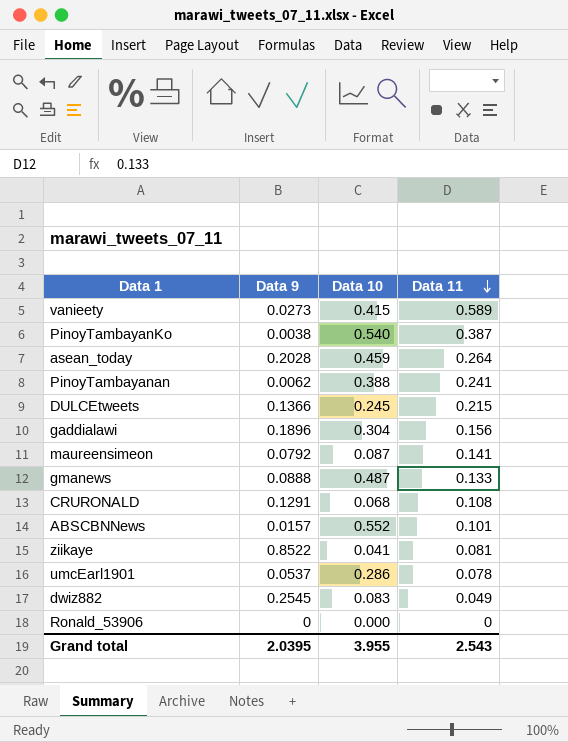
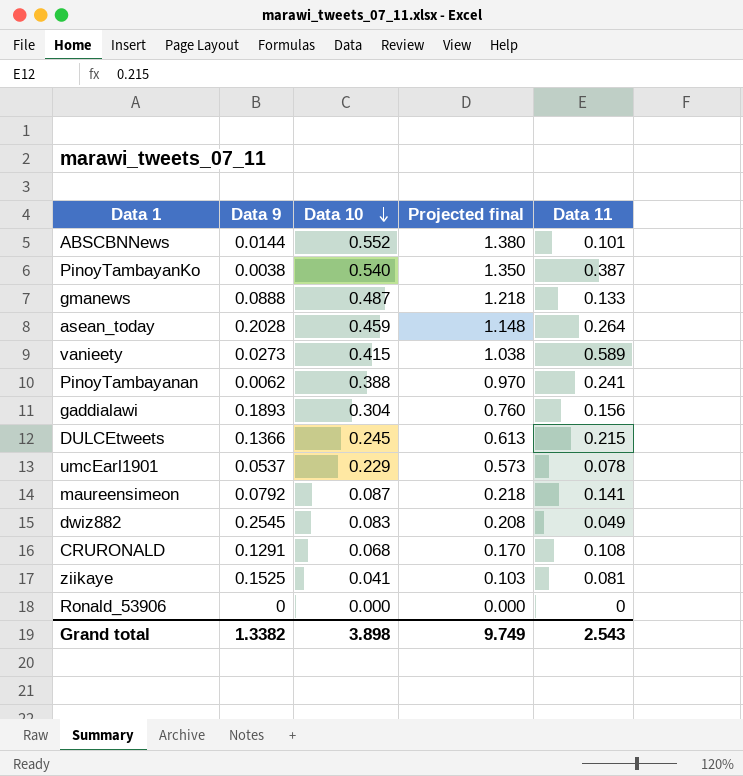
row order: Data 11 descending -> Data 10 descending
column Projected final | formula: none -> [Data 10] * 2.5
ABSCBNNews | Data 9: 0.0157 -> 0.0144
gaddialawi | Data 9: 0.1896 -> 0.1893
umcEarl1901 | Data 10: 0.286 -> 0.229
ziikaye | Data 9: 0.8522 -> 0.1525
Grand total | Data 9: 2.0395 -> 1.3382
Grand total | Data 10: 3.955 -> 3.898

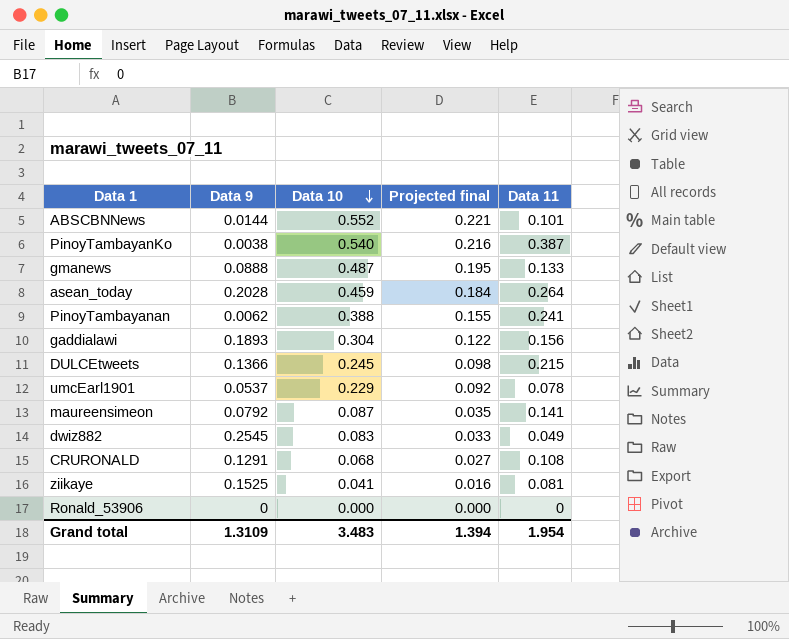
column Projected final | formula: [Data 10] * 2.5 -> [Data 10] * 0.4
row vanieety: 0.0273 | 0.415 | 1.038 | 0.589 -> none
Grand total | Data 9: 1.3382 -> 1.3109
Grand total | Data 10: 3.898 -> 3.483
Grand total | Projected final: 9.749 -> 1.394
Grand total | Data 11: 2.543 -> 1.954

